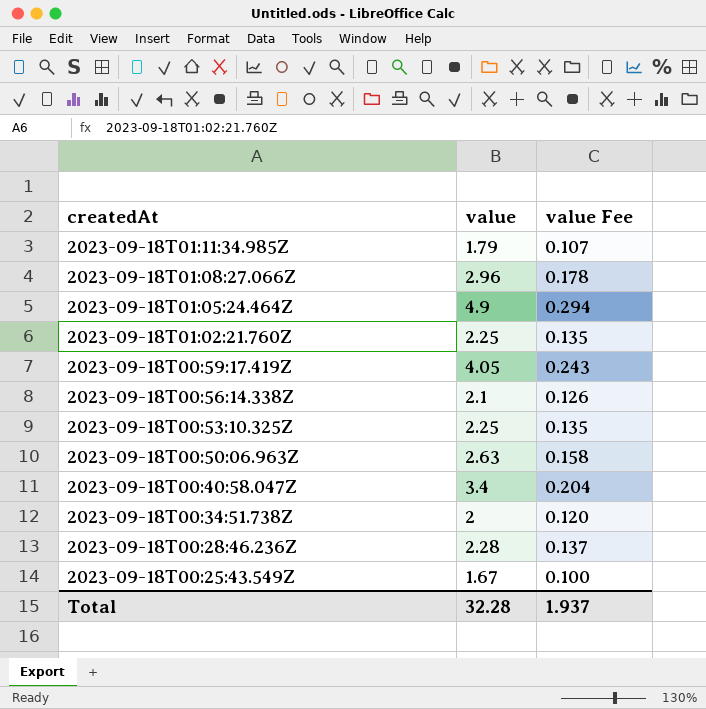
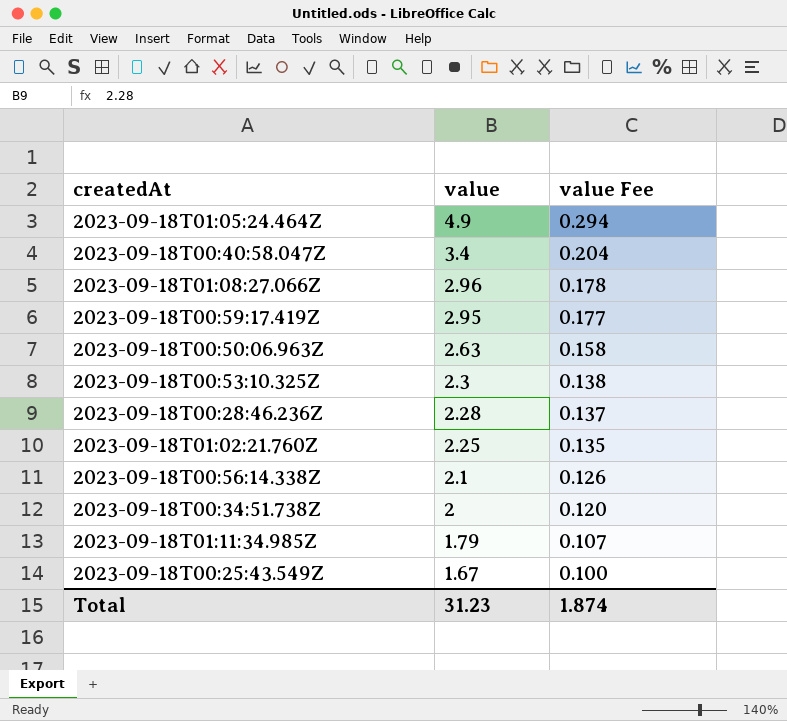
row order: createdAt descending -> value descending
2023-09-18T00:59:17.419Z | value: 4.05 -> 2.95
2023-09-18T00:59:17.419Z | value Fee: 0.243 -> 0.177
2023-09-18T00:53:10.325Z | value: 2.25 -> 2.3
2023-09-18T00:53:10.325Z | value Fee: 0.135 -> 0.138
Total | value: 32.28 -> 31.23
Total | value Fee: 1.937 -> 1.874

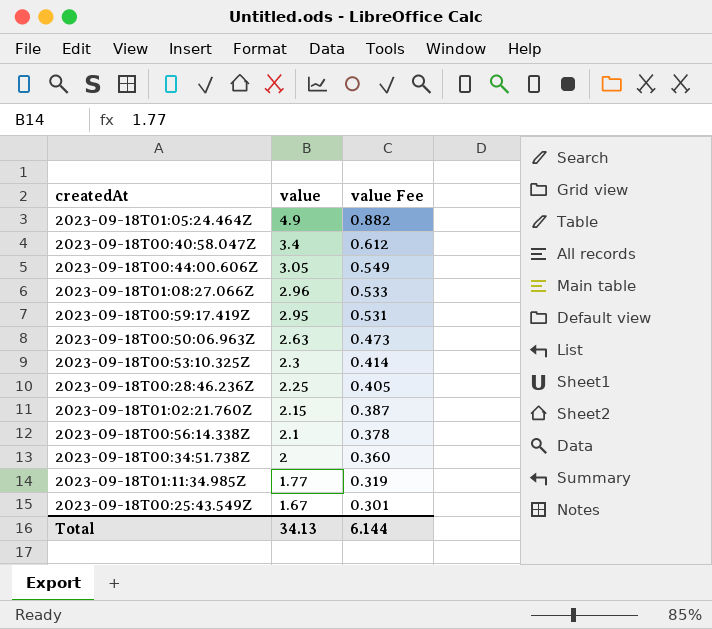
column value Fee | formula: [value] * 0.06 -> [value] * 0.18
row 2023-09-18T00:44:00.606Z: none -> 3.05 | 0.549
2023-09-18T00:28:46.236Z | value: 2.28 -> 2.25
2023-09-18T01:02:21.760Z | value: 2.25 -> 2.15
2023-09-18T01:11:34.985Z | value: 1.79 -> 1.77
Total | value: 31.23 -> 34.13
Total | value Fee: 1.874 -> 6.144

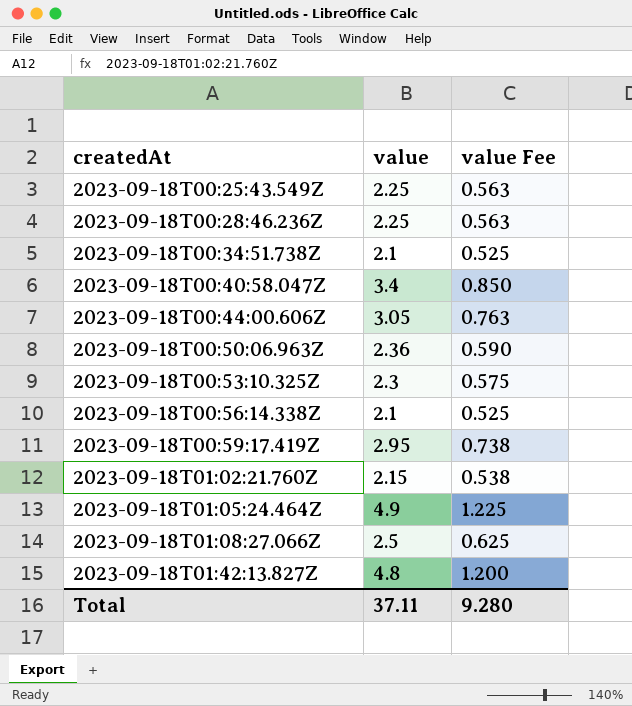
row order: value descending -> createdAt ascending
column value Fee | formula: [value] * 0.18 -> [value] * 0.25
row 2023-09-18T01:11:34.985Z: 1.77 | 0.319 -> none
2023-09-18T00:25:43.549Z | value: 1.67 -> 2.25
2023-09-18T00:34:51.738Z | value: 2 -> 2.1
2023-09-18T00:50:06.963Z | value: 2.63 -> 2.36
2023-09-18T01:08:27.066Z | value: 2.96 -> 2.5
row 2023-09-18T01:42:13.827Z: none -> 4.8 | 1.200
Total | value: 34.13 -> 37.11
Total | value Fee: 6.144 -> 9.280

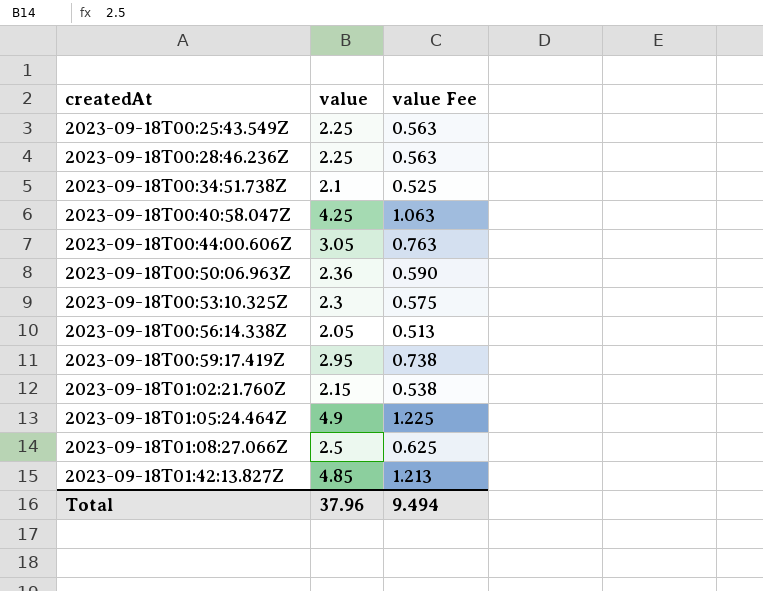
2023-09-18T00:40:58.047Z | value: 3.4 -> 4.25
2023-09-18T00:40:58.047Z | value Fee: 0.850 -> 1.063
2023-09-18T00:56:14.338Z | value: 2.1 -> 2.05
2023-09-18T00:56:14.338Z | value Fee: 0.525 -> 0.513
2023-09-18T01:42:13.827Z | value: 4.8 -> 4.85
2023-09-18T01:42:13.827Z | value Fee: 1.200 -> 1.213
Total | value: 37.11 -> 37.96
Total | value Fee: 9.280 -> 9.494

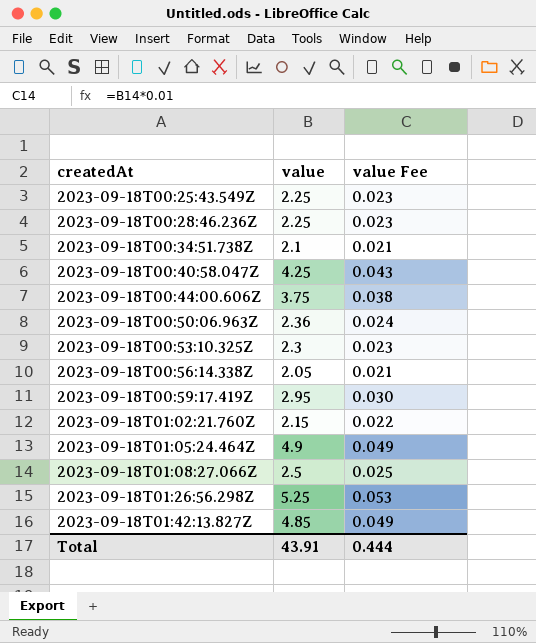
column value Fee | formula: [value] * 0.25 -> [value] * 0.01
2023-09-18T00:44:00.606Z | value: 3.05 -> 3.75
row 2023-09-18T01:26:56.298Z: none -> 5.25 | 0.053
Total | value: 37.96 -> 43.91
Total | value Fee: 9.494 -> 0.444

